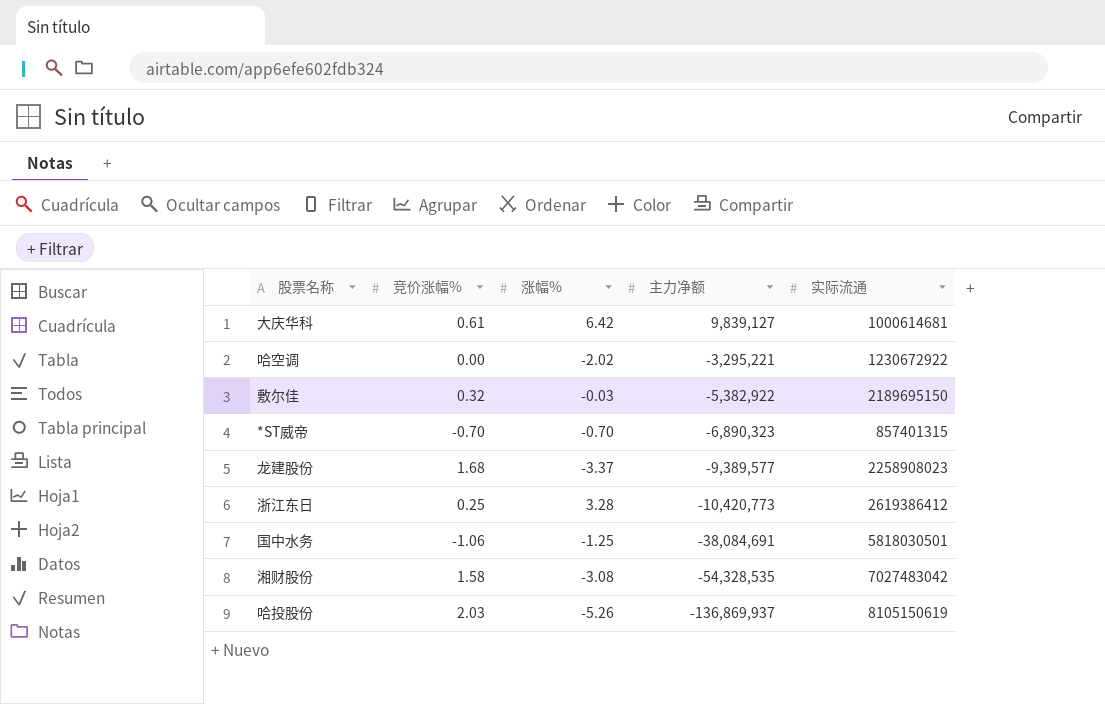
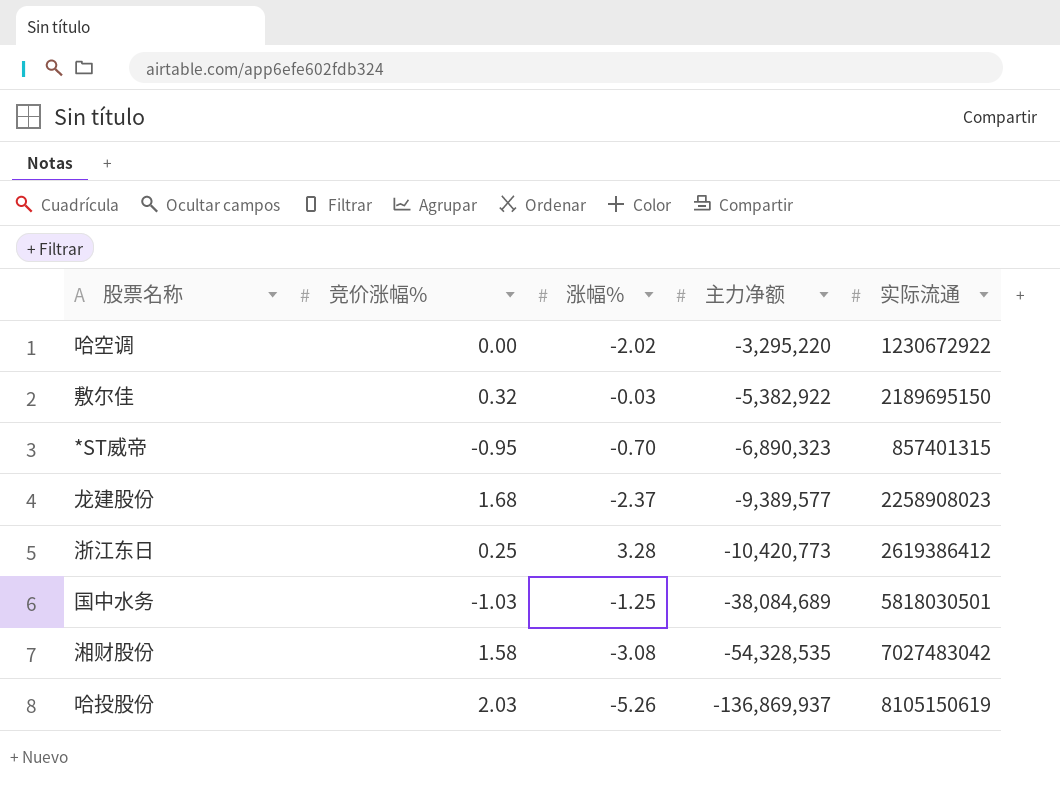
row 大庆华科: 0.61 | 6.42 | 9,839,127 | 1000614681 -> none
哈空调 | 主力净额: -3,295,221 -> -3,295,220
*ST威帝 | 竞价涨幅%: -0.70 -> -0.95
龙建股份 | 涨幅%: -3.37 -> -2.37
国中水务 | 竞价涨幅%: -1.06 -> -1.03
国中水务 | 主力净额: -38,084,691 -> -38,084,689

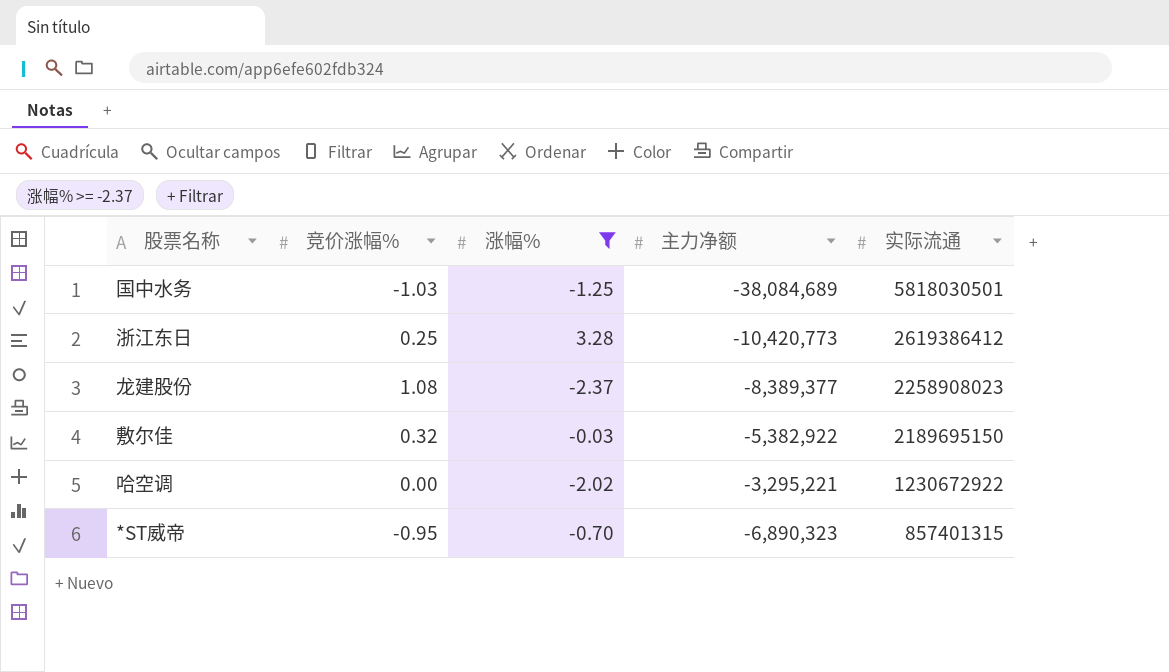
filter: none -> 涨幅% >= -2.37
row order: 主力净额 descending -> 实际流通 descending
龙建股份 | 竞价涨幅%: 1.68 -> 1.08
龙建股份 | 主力净额: -9,389,577 -> -8,389,377
哈空调 | 主力净额: -3,295,220 -> -3,295,221

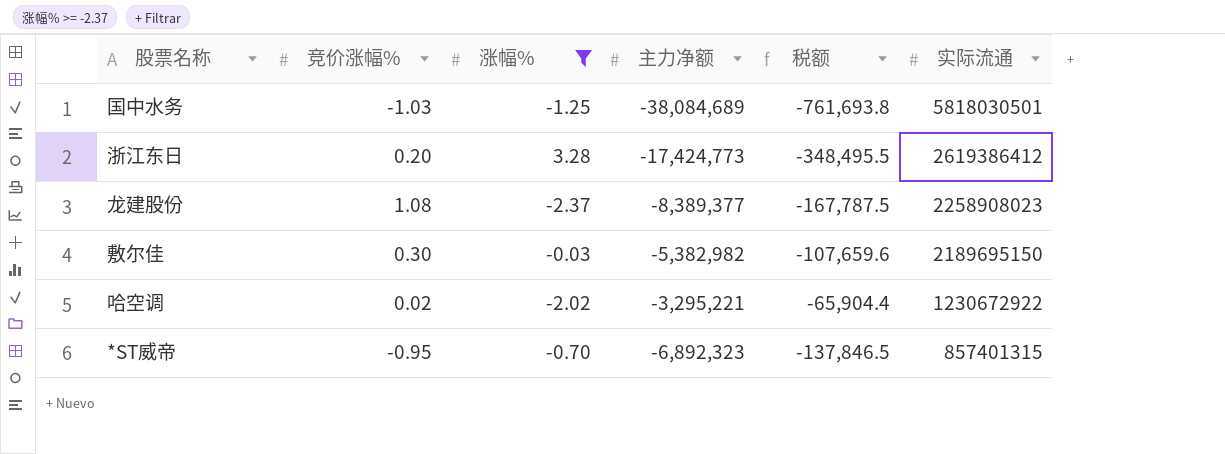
column 税额 | formula: none -> [主力净额] * 0.02
浙江东日 | 竞价涨幅%: 0.25 -> 0.20
浙江东日 | 主力净额: -10,420,773 -> -17,424,773
敷尔佳 | 竞价涨幅%: 0.32 -> 0.30
敷尔佳 | 主力净额: -5,382,922 -> -5,382,982
哈空调 | 竞价涨幅%: 0.00 -> 0.02
*ST威帝 | 主力净额: -6,890,323 -> -6,892,323

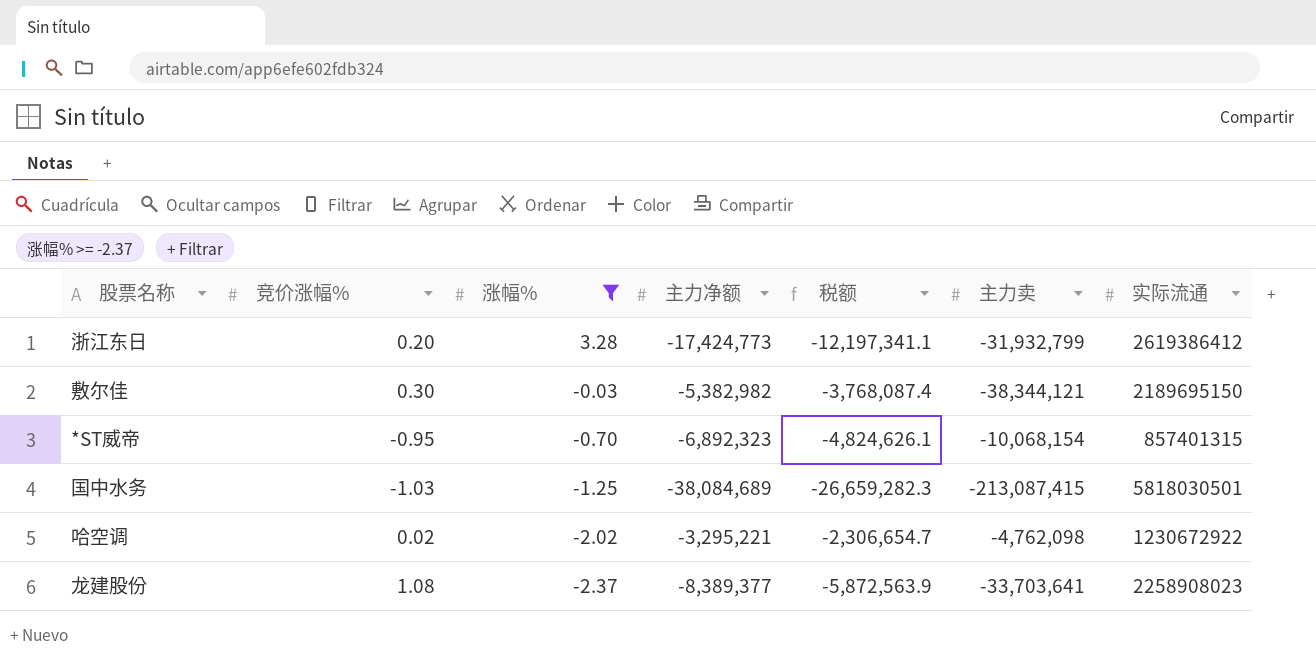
row order: 实际流通 descending -> 涨幅% descending
column 税额 | formula: [主力净额] * 0.02 -> [主力净额] * 0.7
column 主力卖 | position: none -> 6

